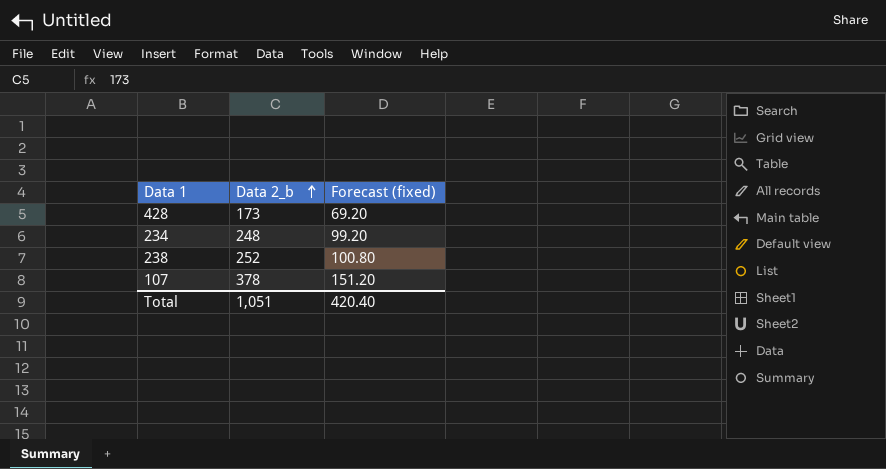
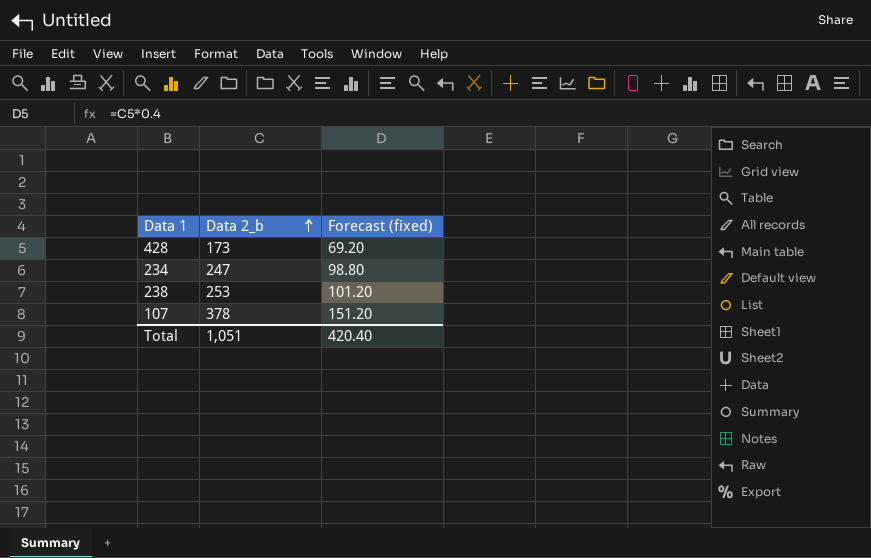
234 | Data 2_b: 248 -> 247
234 | Forecast (fixed): 99.20 -> 98.80
238 | Data 2_b: 252 -> 253
238 | Forecast (fixed): 100.80 -> 101.20

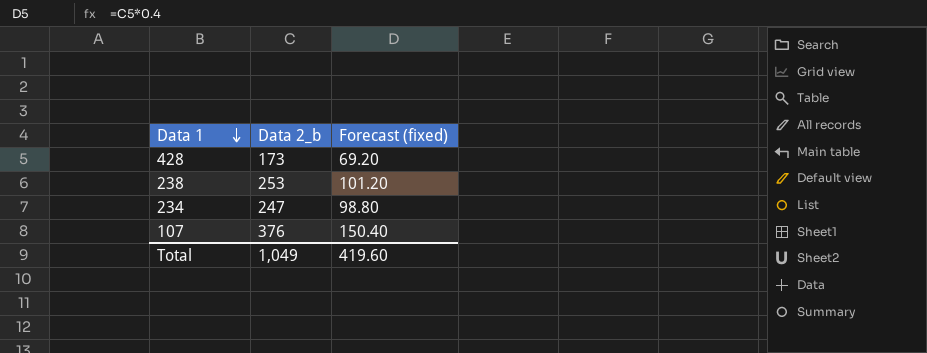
row order: Data 2_b ascending -> Data 1 descending
107 | Data 2_b: 378 -> 376
107 | Forecast (fixed): 151.20 -> 150.40
Total | Data 2_b: 1,051 -> 1,049
Total | Forecast (fixed): 420.40 -> 419.60

